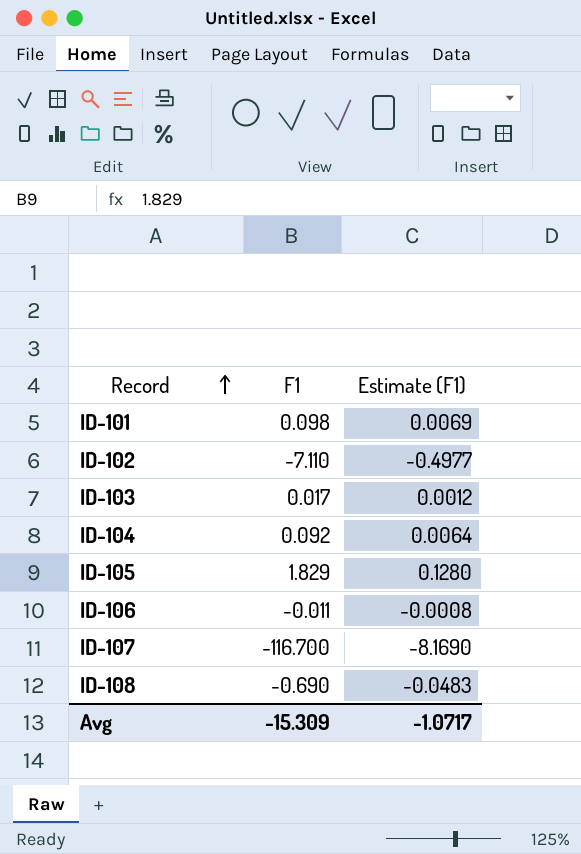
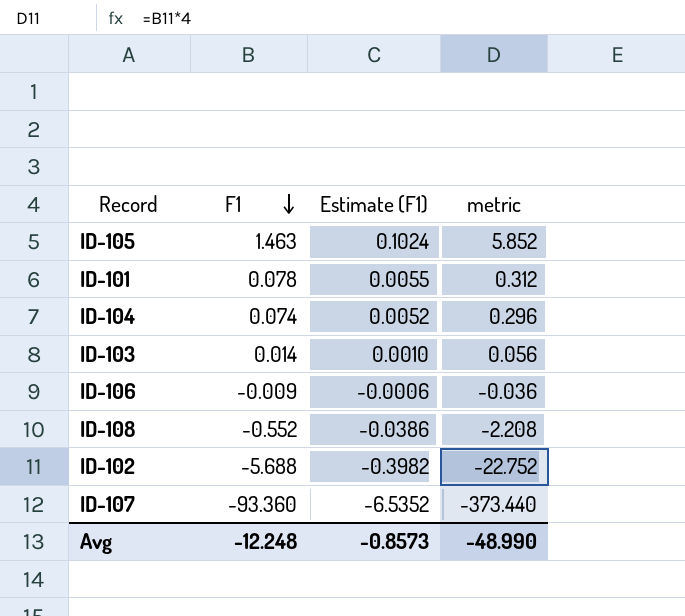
row order: Record ascending -> F1 descending
column metric | formula: none -> [F1] * 4
ID-105 | F1: 1.829 -> 1.463
ID-105 | Estimate (F1): 0.1280 -> 0.1024
ID-101 | F1: 0.098 -> 0.078
ID-101 | Estimate (F1): 0.0069 -> 0.0055
ID-104 | F1: 0.092 -> 0.074
ID-104 | Estimate (F1): 0.0064 -> 0.0052
ID-103 | F1: 0.017 -> 0.014
ID-103 | Estimate (F1): 0.0012 -> 0.0010
ID-106 | F1: -0.011 -> -0.009
ID-106 | Estimate (F1): -0.0008 -> -0.0006
ID-108 | F1: -0.690 -> -0.552
ID-108 | Estimate (F1): -0.0483 -> -0.0386
ID-102 | F1: -7.110 -> -5.688
ID-102 | Estimate (F1): -0.4977 -> -0.3982
ID-107 | F1: -116.700 -> -93.360
ID-107 | Estimate (F1): -8.1690 -> -6.5352
Avg | F1: -15.309 -> -12.248
Avg | Estimate (F1): -1.0717 -> -0.8573

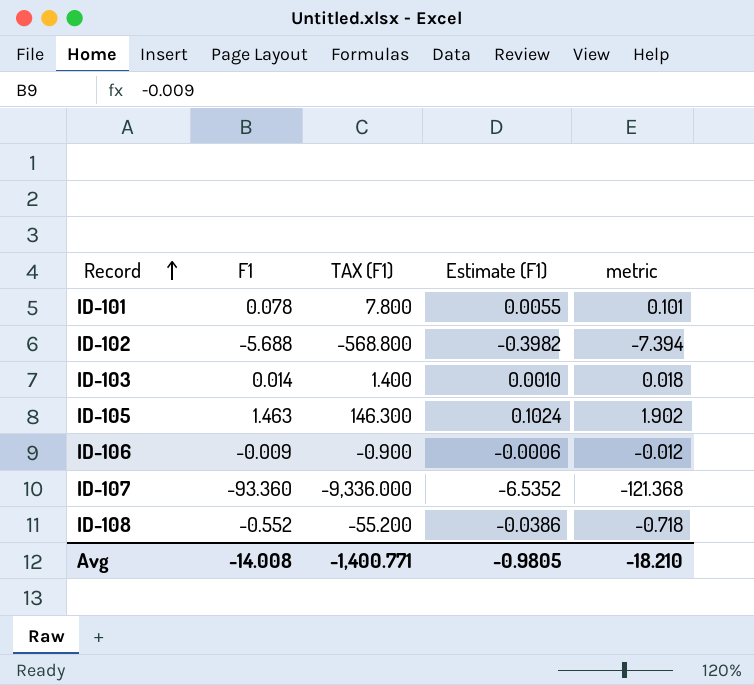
row order: F1 descending -> Record ascending
column TAX (F1) | formula: none -> [F1] * 100
column metric | formula: [F1] * 4 -> [F1] * 1.3
row ID-104: 0.074 | 0.0052 | 0.296 -> none
Avg | F1: -12.248 -> -14.008
Avg | Estimate (F1): -0.8573 -> -0.9805
Avg | metric: -48.990 -> -18.210

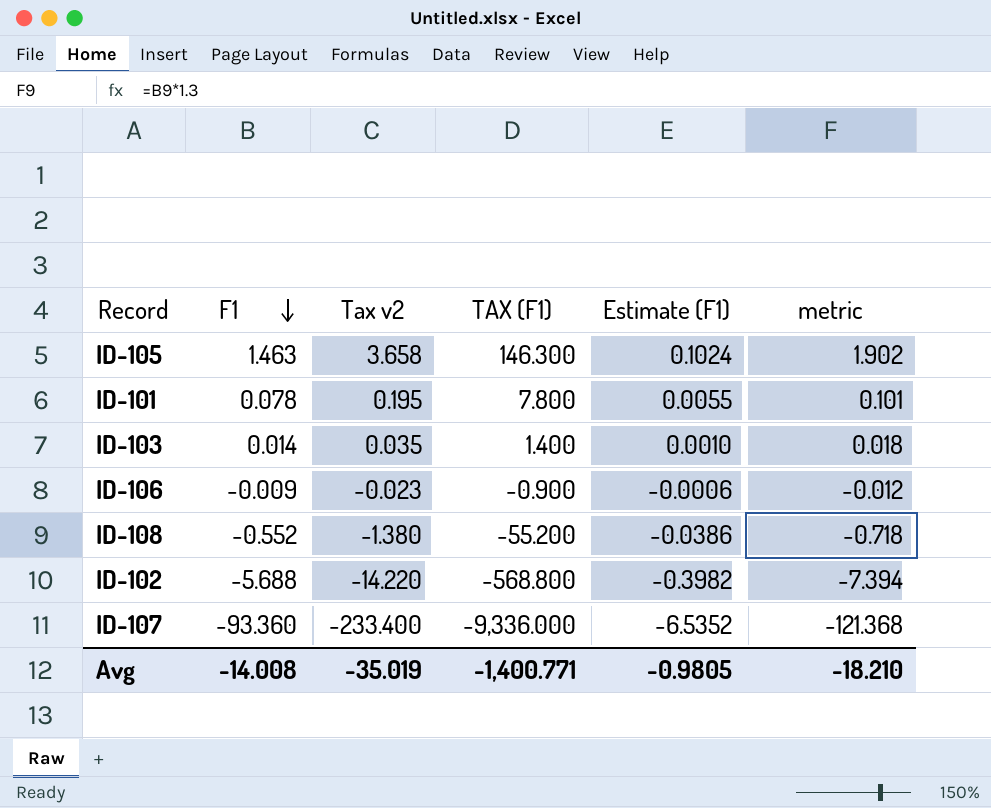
row order: Record ascending -> F1 descending
column Tax v2 | formula: none -> [F1] * 2.5

